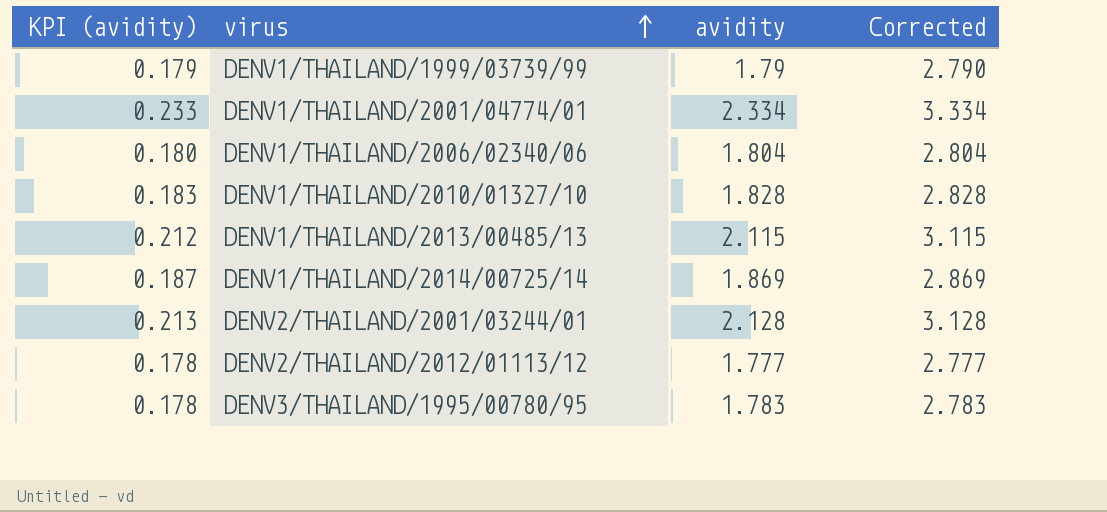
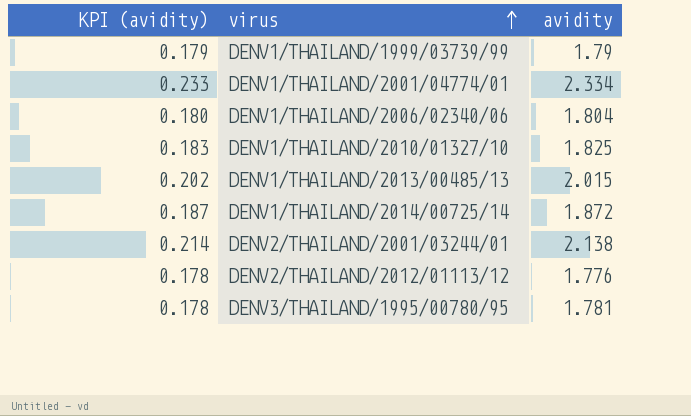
column Corrected | formula: [avidity] + 1 -> none
DENV1/THAILAND/2010/01327/10 | avidity: 1.828 -> 1.825
DENV1/THAILAND/2013/00485/13 | KPI (avidity): 0.212 -> 0.202
DENV1/THAILAND/2013/00485/13 | avidity: 2.115 -> 2.015
DENV1/THAILAND/2014/00725/14 | avidity: 1.869 -> 1.872
DENV2/THAILAND/2001/03244/01 | KPI (avidity): 0.213 -> 0.214
DENV2/THAILAND/2001/03244/01 | avidity: 2.128 -> 2.138
DENV2/THAILAND/2012/01113/12 | avidity: 1.777 -> 1.776
DENV3/THAILAND/1995/00780/95 | avidity: 1.783 -> 1.781

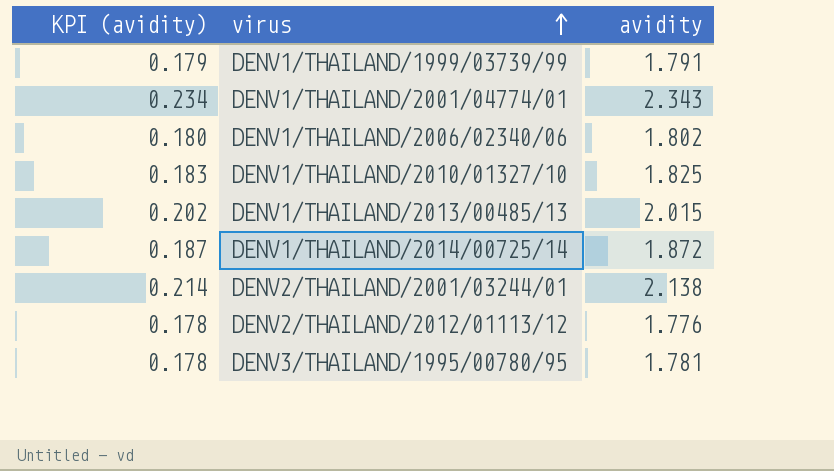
DENV1/THAILAND/1999/03739/99 | avidity: 1.79 -> 1.791
DENV1/THAILAND/2001/04774/01 | KPI (avidity): 0.233 -> 0.234
DENV1/THAILAND/2001/04774/01 | avidity: 2.334 -> 2.343
DENV1/THAILAND/2006/02340/06 | avidity: 1.804 -> 1.802

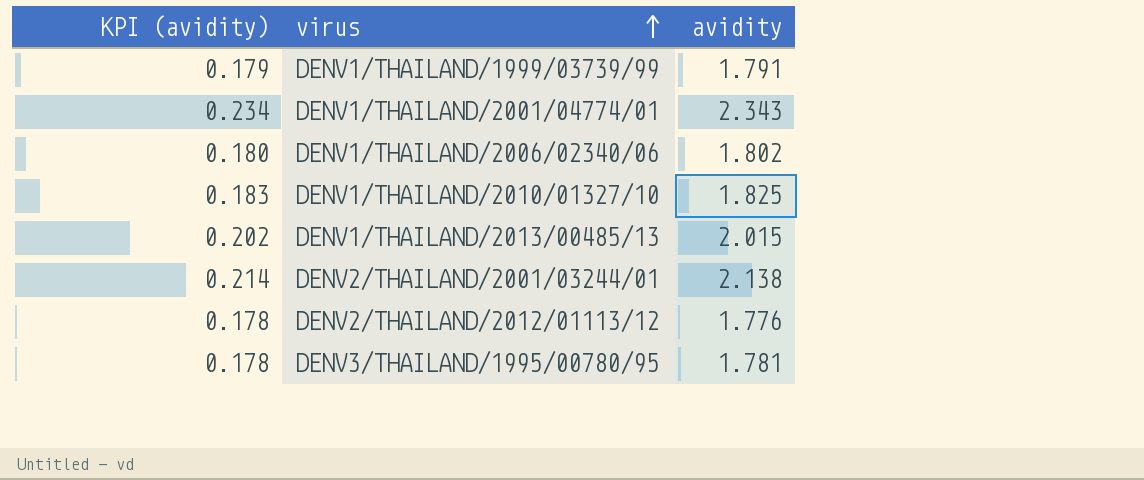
row DENV1/THAILAND/2014/00725/14: 0.187 | 1.872 -> none

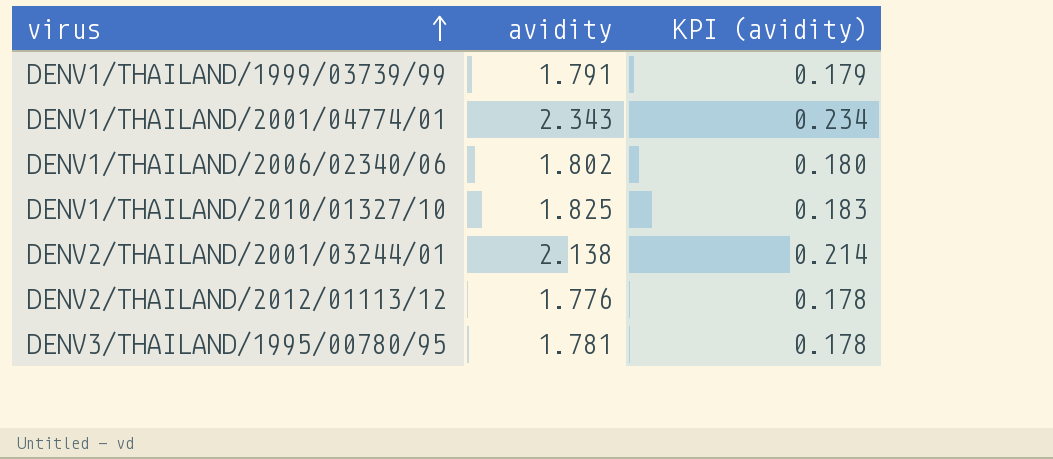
column KPI (avidity) | position: 1 -> 3
row DENV1/THAILAND/2013/00485/13: 0.202 | 2.015 -> none

